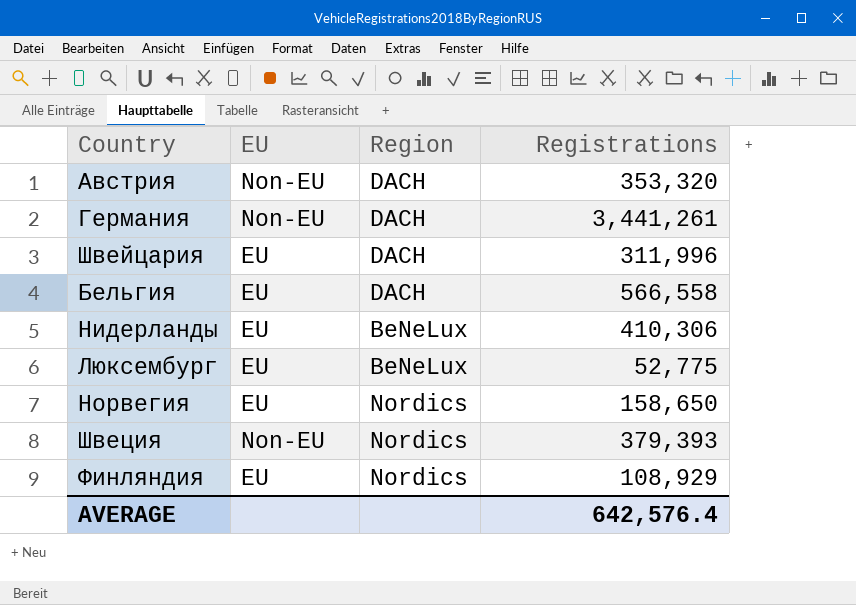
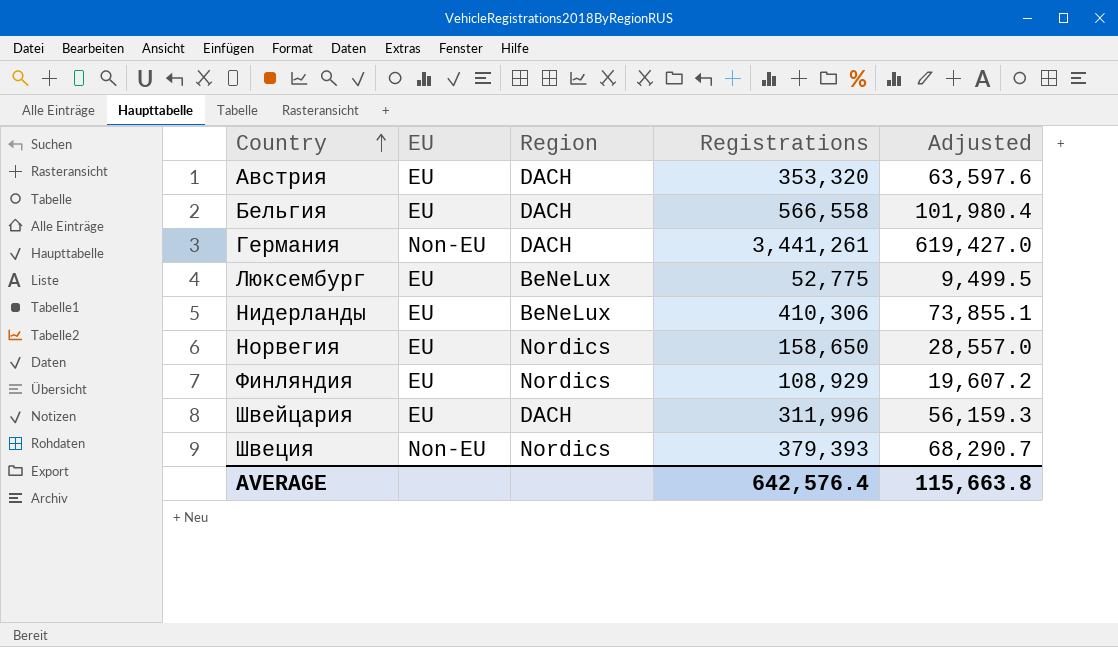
row order: none -> Country ascending
column Adjusted | formula: none -> [Registrations] * 0.18
Австрия | EU: Non-EU -> EU

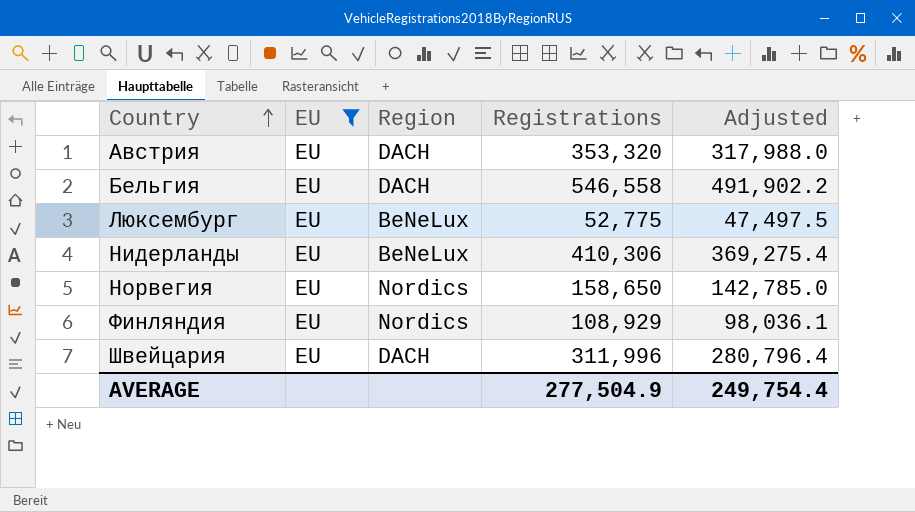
filter: none -> EU = EU
column Adjusted | formula: [Registrations] * 0.18 -> [Registrations] * 0.9
Бельгия | Registrations: 566,558 -> 546,558
AVERAGE | Registrations: 642,576.4 -> 277,504.9
AVERAGE | Adjusted: 115,663.8 -> 249,754.4

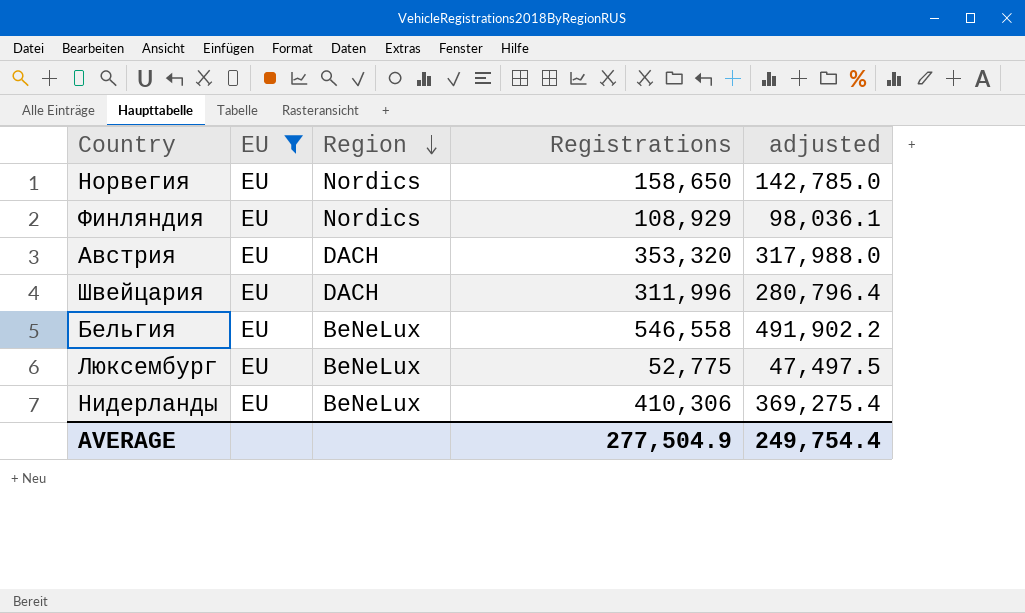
row order: Country ascending -> Region descending
column name: Adjusted -> adjusted
Бельгия | Region: DACH -> BeNeLux

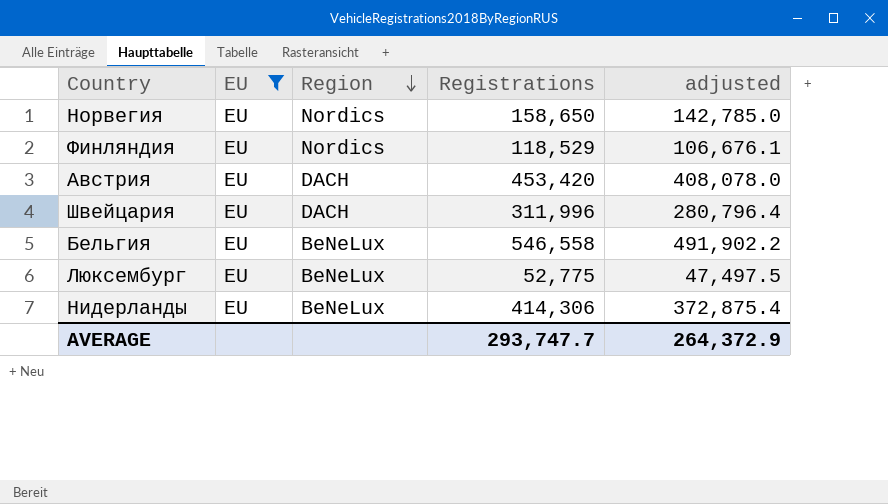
Финляндия | Registrations: 108,929 -> 118,529
Финляндия | adjusted: 98,036.1 -> 106,676.1
Австрия | Registrations: 353,320 -> 453,420
Австрия | adjusted: 317,988.0 -> 408,078.0
Нидерланды | Registrations: 410,306 -> 414,306
Нидерланды | adjusted: 369,275.4 -> 372,875.4
AVERAGE | Registrations: 277,504.9 -> 293,747.7
AVERAGE | adjusted: 249,754.4 -> 264,372.9

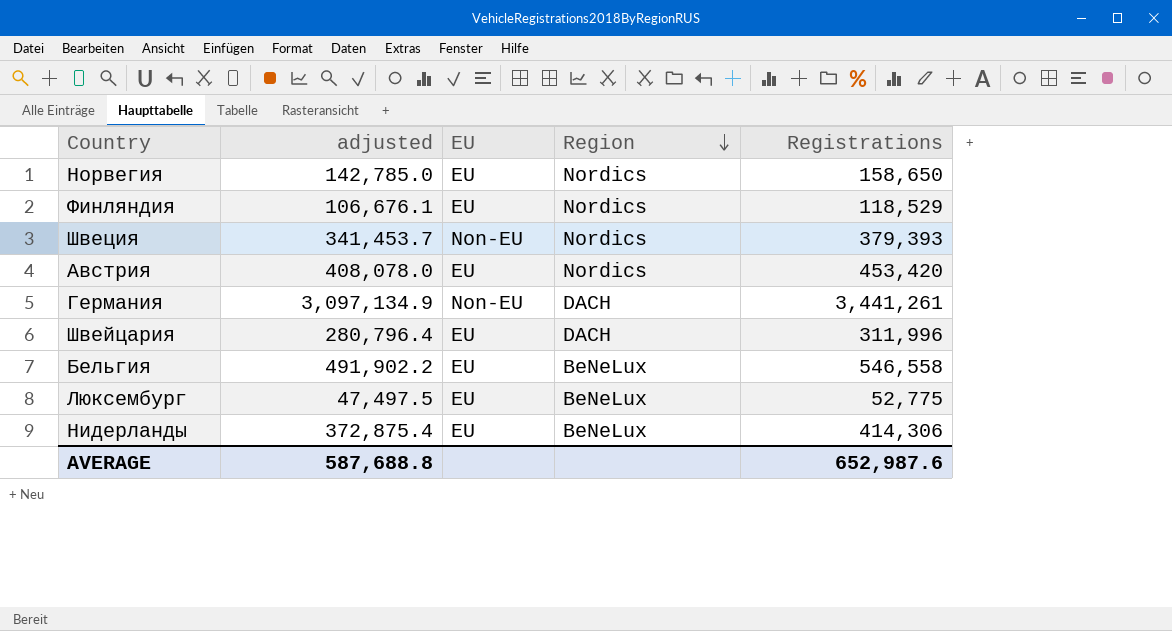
filter: EU = EU -> none
column adjusted | position: 5 -> 2
Австрия | Region: DACH -> Nordics
AVERAGE | adjusted: 264,372.9 -> 587,688.8
AVERAGE | Registrations: 293,747.7 -> 652,987.6

